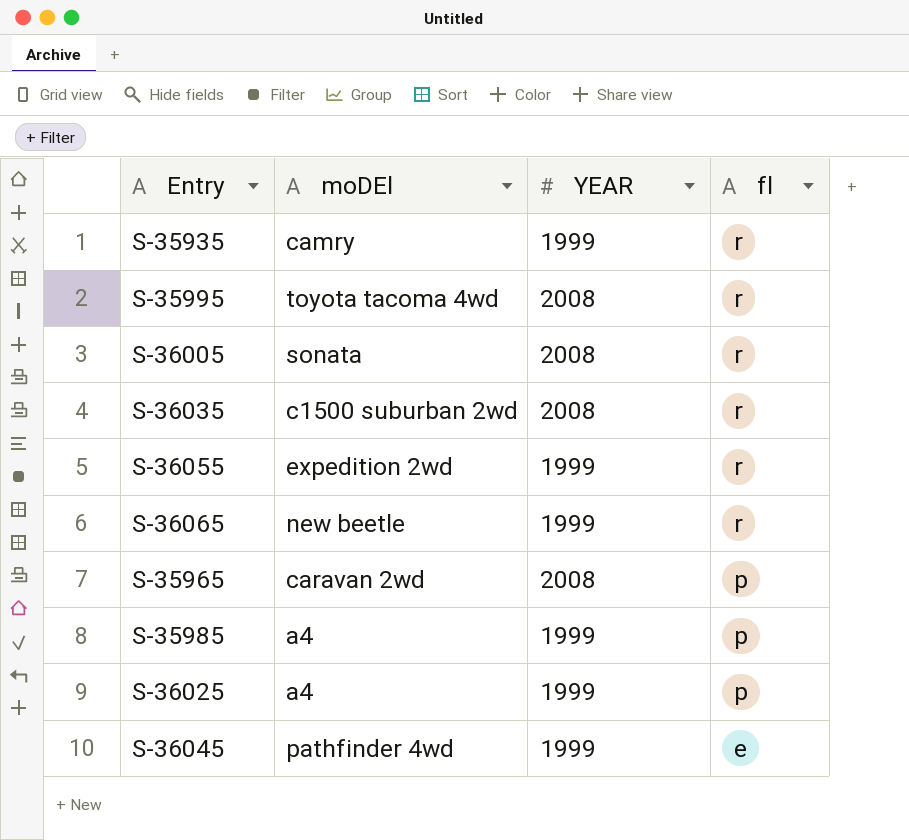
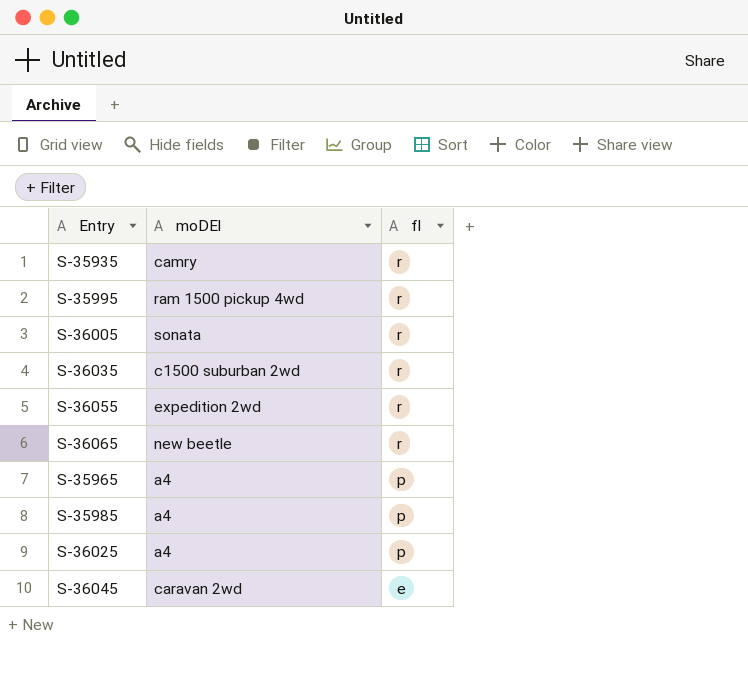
column YEAR | position: 3 -> none
S-35995 | moDEl: toyota tacoma 4wd -> ram 1500 pickup 4wd
S-35965 | moDEl: caravan 2wd -> a4
S-36045 | moDEl: pathfinder 4wd -> caravan 2wd

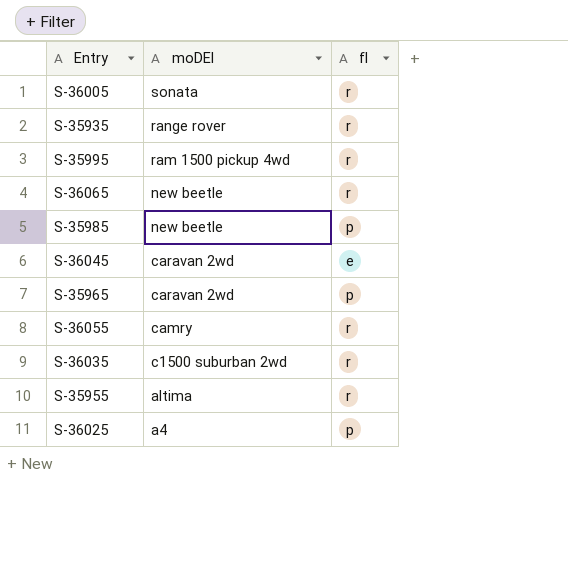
row order: fl descending -> moDEl descending
S-35935 | moDEl: camry -> range rover
S-35985 | moDEl: a4 -> new beetle
S-35965 | moDEl: a4 -> caravan 2wd
S-36055 | moDEl: expedition 2wd -> camry
row S-35955: none -> altima | r

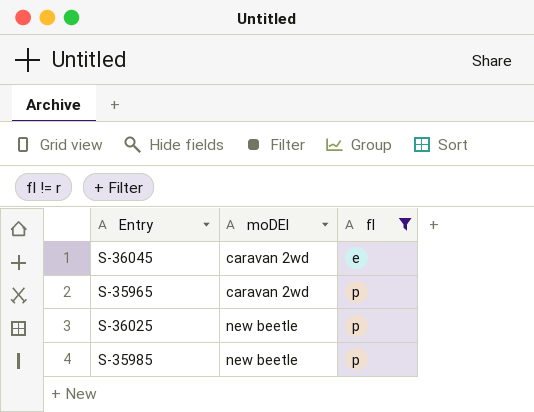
filter: none -> fl != r
row order: moDEl descending -> moDEl ascending
S-36025 | moDEl: a4 -> new beetle

